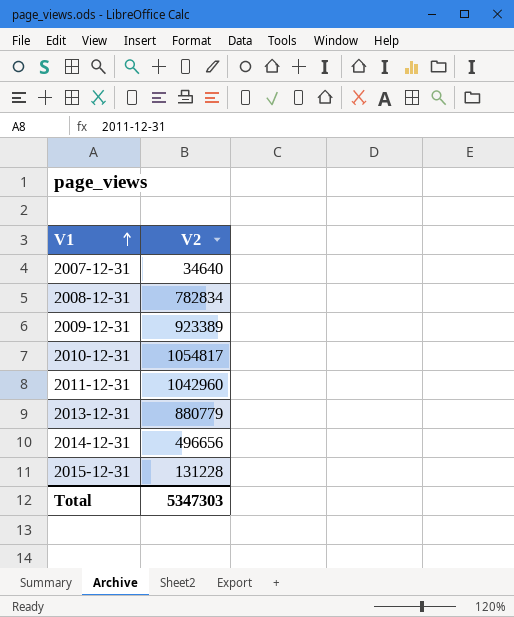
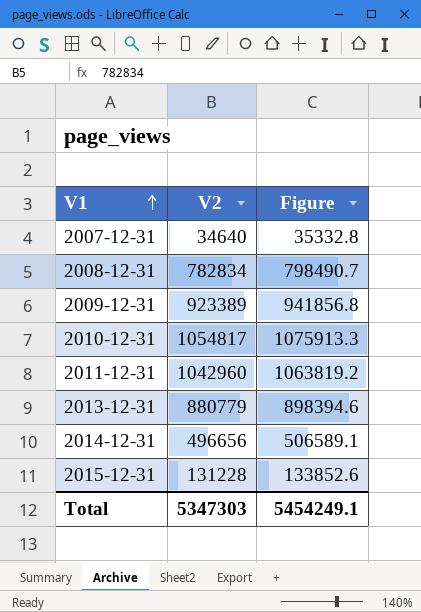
column Figure | formula: none -> [V2] * 1.02

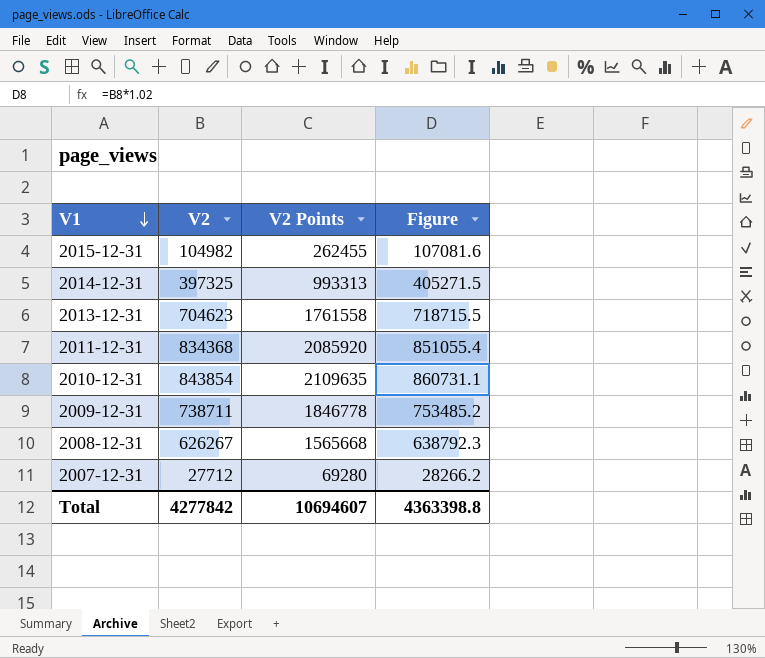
row order: V1 ascending -> V1 descending
column V2 Points | formula: none -> [V2] * 2.5
2015-12-31 | V2: 131228 -> 104982
2015-12-31 | Figure: 133852.6 -> 107081.6
2014-12-31 | V2: 496656 -> 397325
2014-12-31 | Figure: 506589.1 -> 405271.5
2013-12-31 | V2: 880779 -> 704623
2013-12-31 | Figure: 898394.6 -> 718715.5
2011-12-31 | V2: 1042960 -> 834368
2011-12-31 | Figure: 1063819.2 -> 851055.4
2010-12-31 | V2: 1054817 -> 843854
2010-12-31 | Figure: 1075913.3 -> 860731.1
2009-12-31 | V2: 923389 -> 738711
2009-12-31 | Figure: 941856.8 -> 753485.2
2008-12-31 | V2: 782834 -> 626267
2008-12-31 | Figure: 798490.7 -> 638792.3
2007-12-31 | V2: 34640 -> 27712
2007-12-31 | Figure: 35332.8 -> 28266.2
Total | V2: 5347303 -> 4277842
Total | Figure: 5454249.1 -> 4363398.8

